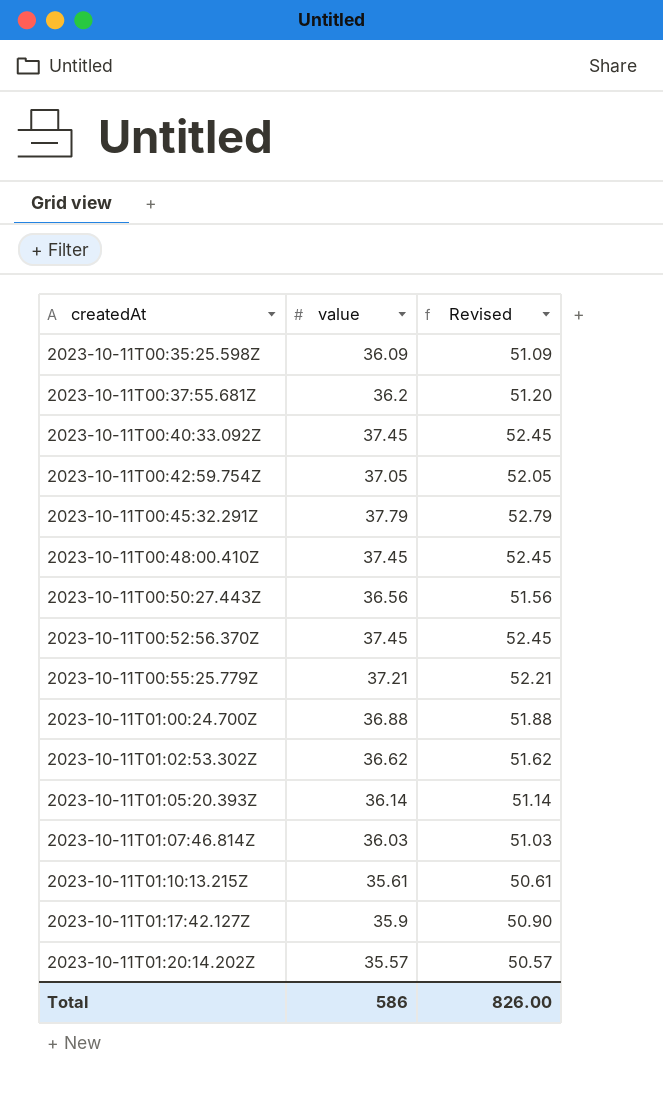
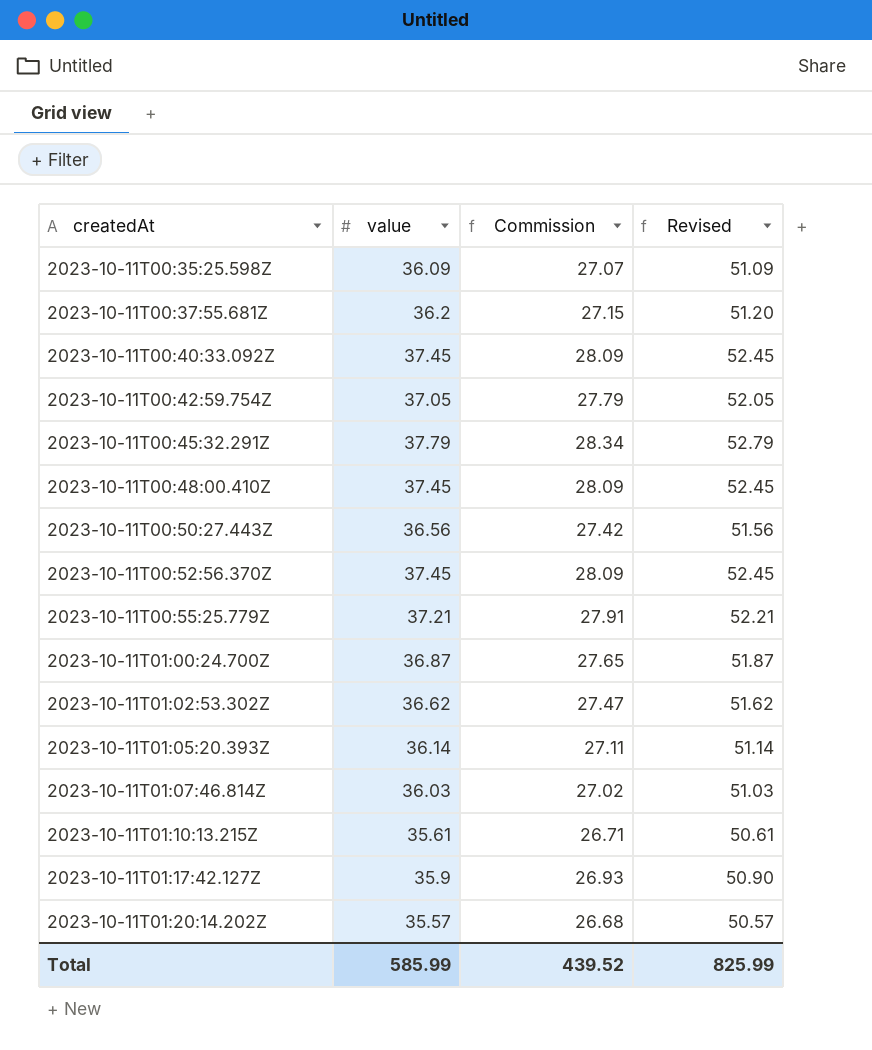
column Commission | formula: none -> [value] * 0.75
2023-10-11T01:00:24.700Z | value: 36.88 -> 36.87
2023-10-11T01:00:24.700Z | Revised: 51.88 -> 51.87
Total | value: 586 -> 585.99
Total | Revised: 826.00 -> 825.99

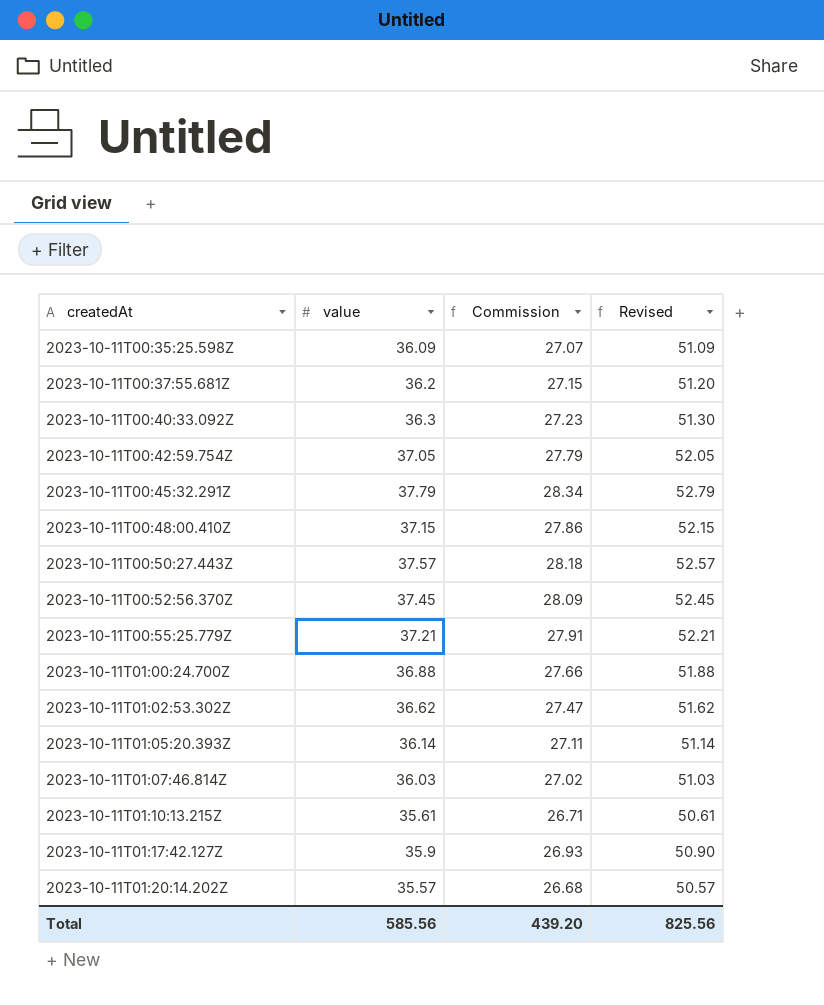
2023-10-11T00:40:33.092Z | value: 37.45 -> 36.3
2023-10-11T00:40:33.092Z | Commission: 28.09 -> 27.23
2023-10-11T00:40:33.092Z | Revised: 52.45 -> 51.30
2023-10-11T00:48:00.410Z | value: 37.45 -> 37.15
2023-10-11T00:48:00.410Z | Commission: 28.09 -> 27.86
2023-10-11T00:48:00.410Z | Revised: 52.45 -> 52.15
2023-10-11T00:50:27.443Z | value: 36.56 -> 37.57
2023-10-11T00:50:27.443Z | Commission: 27.42 -> 28.18
2023-10-11T00:50:27.443Z | Revised: 51.56 -> 52.57
2023-10-11T01:00:24.700Z | value: 36.87 -> 36.88
2023-10-11T01:00:24.700Z | Commission: 27.65 -> 27.66
2023-10-11T01:00:24.700Z | Revised: 51.87 -> 51.88
Total | value: 585.99 -> 585.56
Total | Commission: 439.52 -> 439.20
Total | Revised: 825.99 -> 825.56

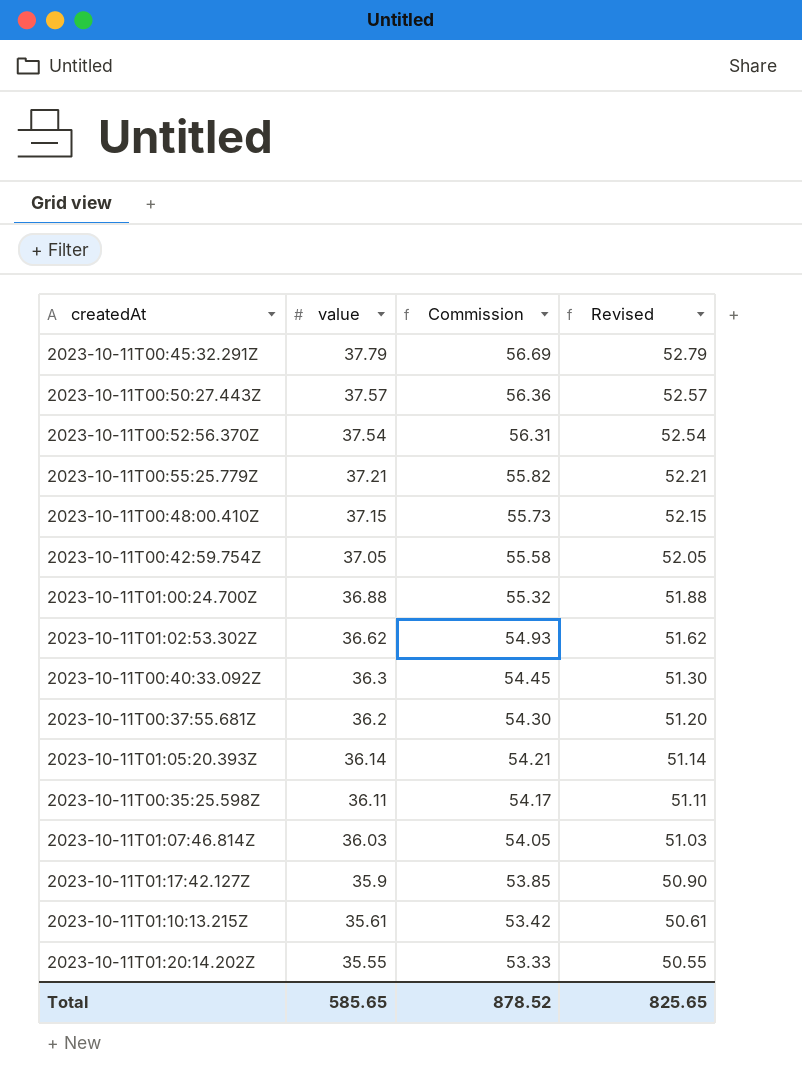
row order: createdAt ascending -> value descending
column Commission | formula: [value] * 0.75 -> [value] * 1.5
2023-10-11T00:52:56.370Z | value: 37.45 -> 37.54
2023-10-11T00:52:56.370Z | Revised: 52.45 -> 52.54
2023-10-11T00:35:25.598Z | value: 36.09 -> 36.11
2023-10-11T00:35:25.598Z | Revised: 51.09 -> 51.11
2023-10-11T01:20:14.202Z | value: 35.57 -> 35.55
2023-10-11T01:20:14.202Z | Revised: 50.57 -> 50.55
Total | value: 585.56 -> 585.65
Total | Commission: 439.20 -> 878.52
Total | Revised: 825.56 -> 825.65

